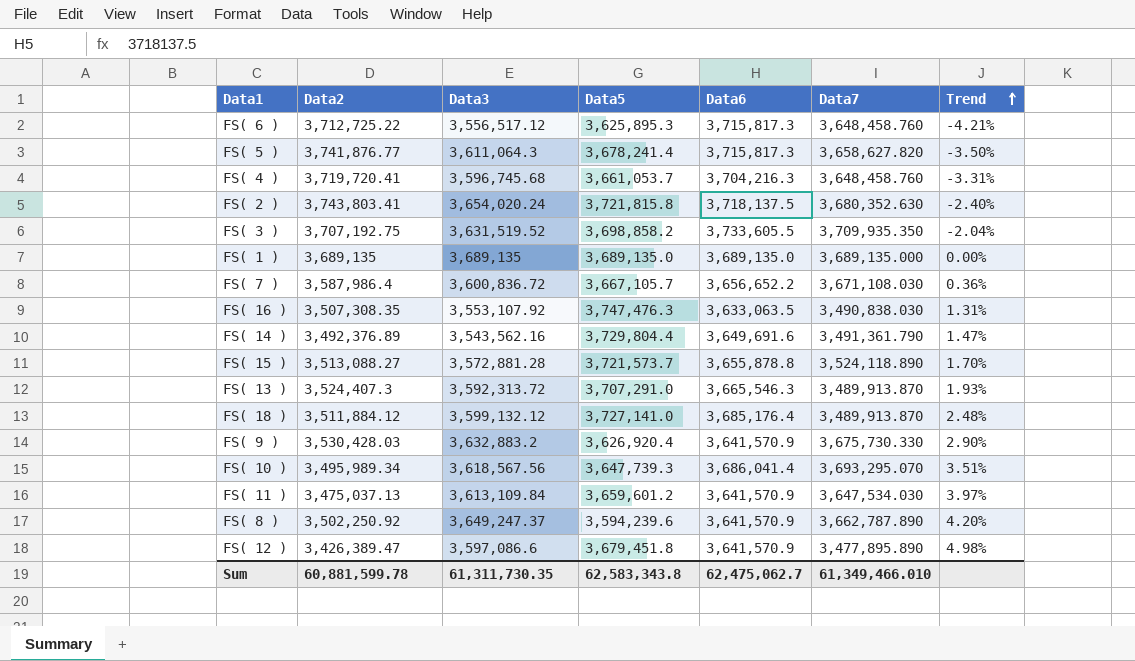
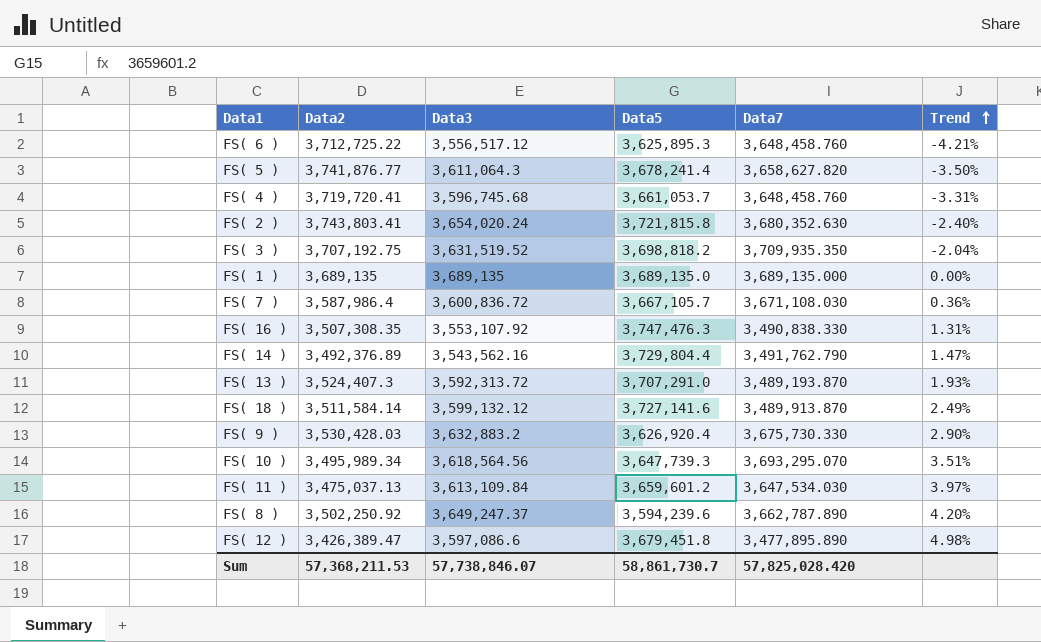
column Data6 | position: 5 -> none
row FS( 15 ): 3,513,088.27 | 3,572,881.28 | 3,721,573.7 | 3,655,878.8 | 3,524,118.890 | 1.70% -> none
FS( 3 ) | Data5: 3,698,858.2 -> 3,698,818.2
FS( 16 ) | Data7: 3,490,838.030 -> 3,490,838.330
FS( 14 ) | Data7: 3,491,361.790 -> 3,491,762.790
FS( 13 ) | Data7: 3,489,913.870 -> 3,489,193.870
FS( 18 ) | Data2: 3,511,884.12 -> 3,511,584.14
FS( 18 ) | Data5: 3,727,141.0 -> 3,727,141.6
FS( 18 ) | Trend: 2.48% -> 2.49%
FS( 10 ) | Data3: 3,618,567.56 -> 3,618,564.56
Sum | Data2: 60,881,599.78 -> 57,368,211.53
Sum | Data3: 61,311,730.35 -> 57,738,846.07
Sum | Data5: 62,583,343.8 -> 58,861,730.7
Sum | Data7: 61,349,466.010 -> 57,825,028.420

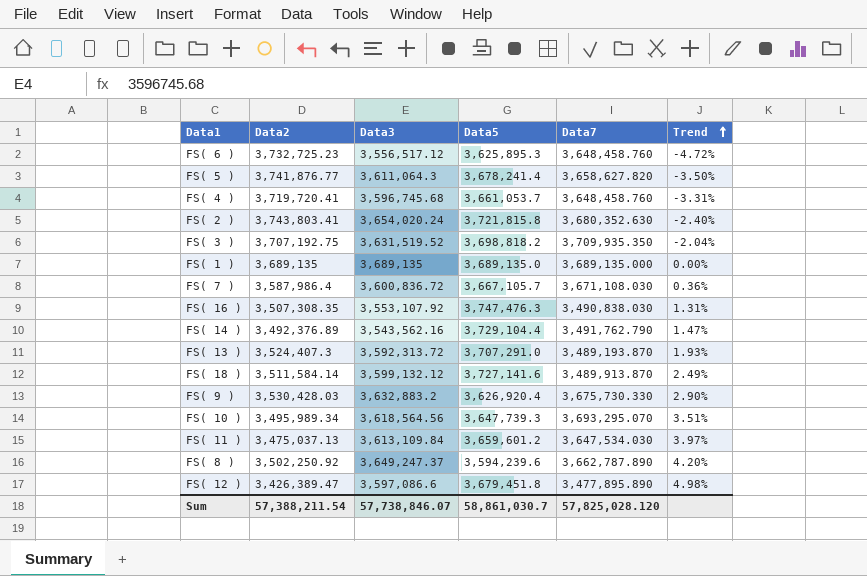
FS( 6 ) | Data2: 3,712,725.22 -> 3,732,725.23
FS( 6 ) | Trend: -4.21% -> -4.72%
FS( 16 ) | Data7: 3,490,838.330 -> 3,490,838.030
FS( 14 ) | Data5: 3,729,804.4 -> 3,729,104.4
Sum | Data2: 57,368,211.53 -> 57,388,211.54
Sum | Data5: 58,861,730.7 -> 58,861,030.7
Sum | Data7: 57,825,028.420 -> 57,825,028.120

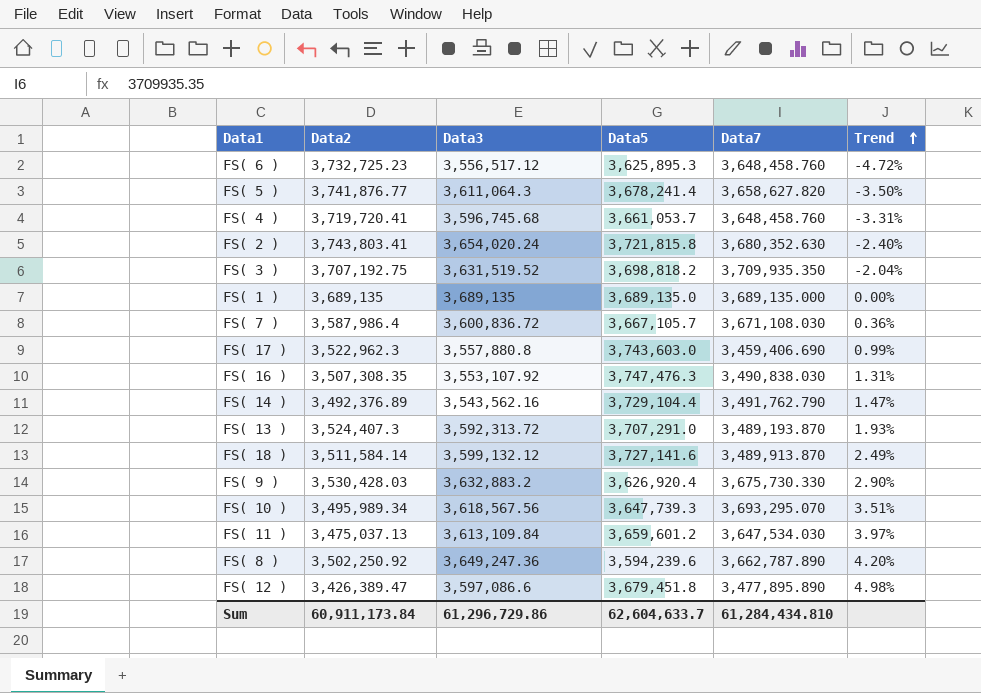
row FS( 17 ): none -> 3,522,962.3 | 3,557,880.8 | 3,743,603.0 | 3,459,406.690 | 0.99%
FS( 10 ) | Data3: 3,618,564.56 -> 3,618,567.56
FS( 8 ) | Data3: 3,649,247.37 -> 3,649,247.36
Sum | Data2: 57,388,211.54 -> 60,911,173.84
Sum | Data3: 57,738,846.07 -> 61,296,729.86
Sum | Data5: 58,861,030.7 -> 62,604,633.7
Sum | Data7: 57,825,028.120 -> 61,284,434.810

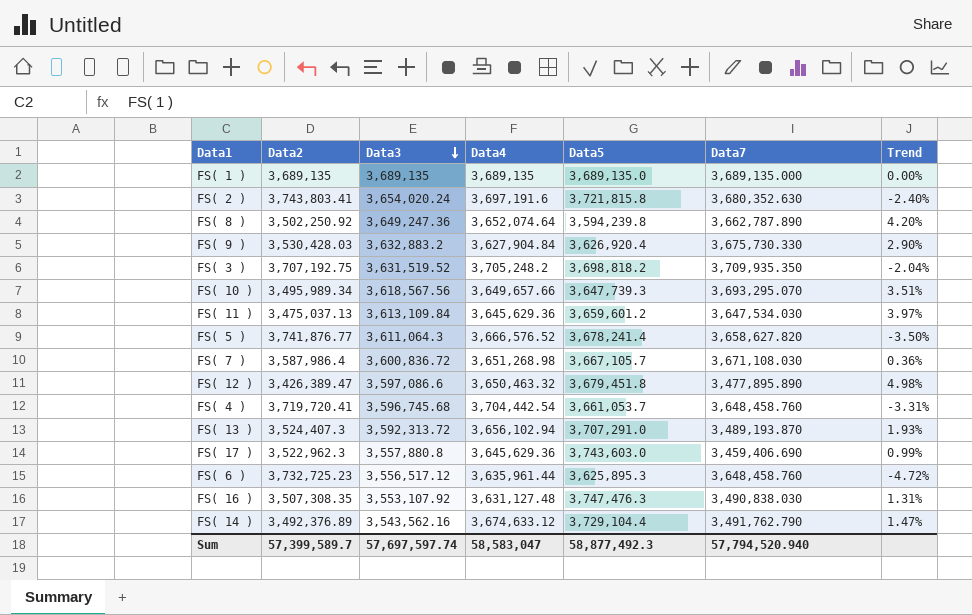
row order: Trend ascending -> Data3 descending
column Data4 | position: none -> 4
row FS( 18 ): 3,511,584.14 | 3,599,132.12 | 3,727,141.6 | 3,489,913.870 | 2.49% -> none
FS( 8 ) | Data5: 3,594,239.6 -> 3,594,239.8
Sum | Data2: 60,911,173.84 -> 57,399,589.7
Sum | Data3: 61,296,729.86 -> 57,697,597.74
Sum | Data5: 62,604,633.7 -> 58,877,492.3
Sum | Data7: 61,284,434.810 -> 57,794,520.940

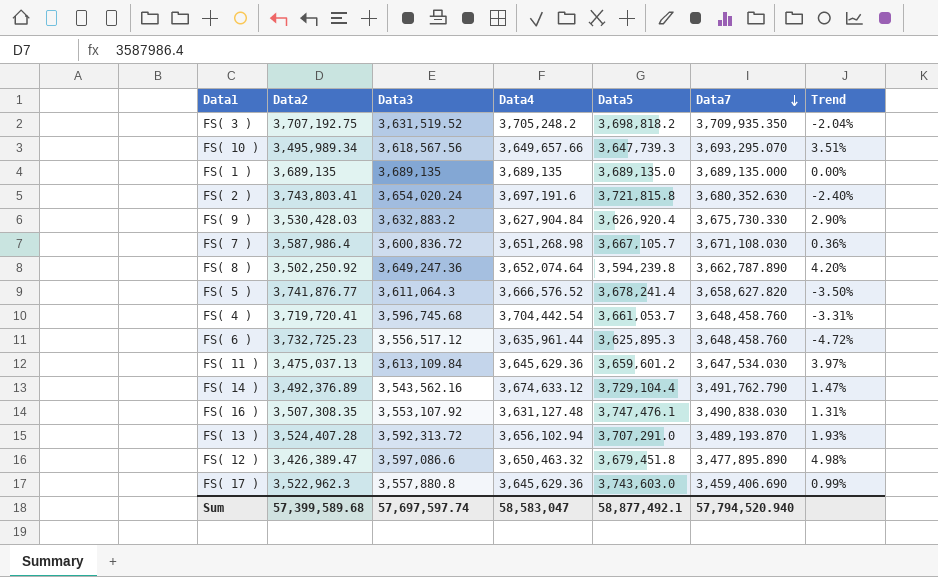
row order: Data3 descending -> Data7 descending
FS( 16 ) | Data5: 3,747,476.3 -> 3,747,476.1
FS( 13 ) | Data2: 3,524,407.3 -> 3,524,407.28
Sum | Data2: 57,399,589.7 -> 57,399,589.68
Sum | Data5: 58,877,492.3 -> 58,877,492.1

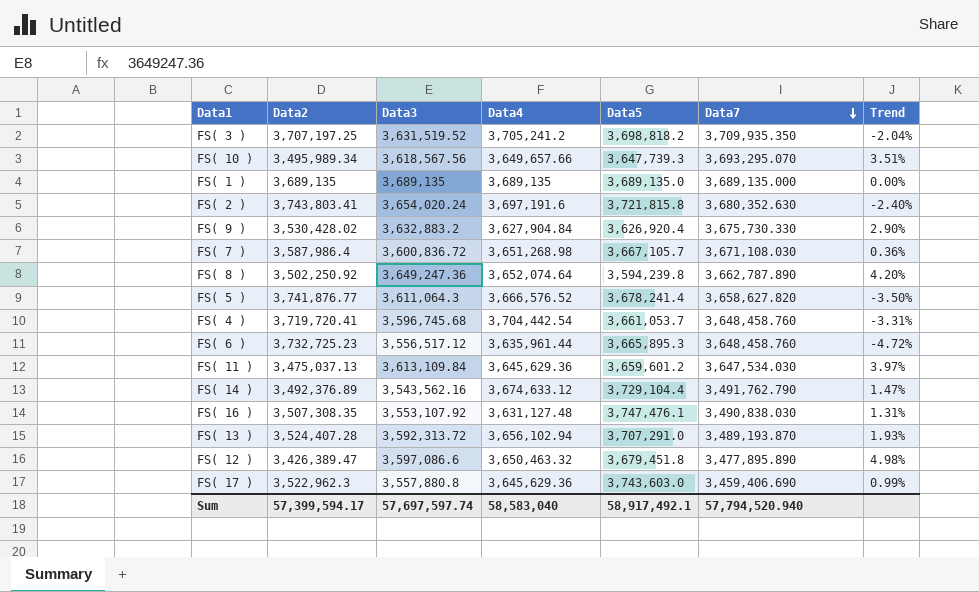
FS( 3 ) | Data2: 3,707,192.75 -> 3,707,197.25
FS( 3 ) | Data4: 3,705,248.2 -> 3,705,241.2
FS( 9 ) | Data2: 3,530,428.03 -> 3,530,428.02
FS( 6 ) | Data5: 3,625,895.3 -> 3,665,895.3
Sum | Data2: 57,399,589.68 -> 57,399,594.17
Sum | Data4: 58,583,047 -> 58,583,040
Sum | Data5: 58,877,492.1 -> 58,917,492.1

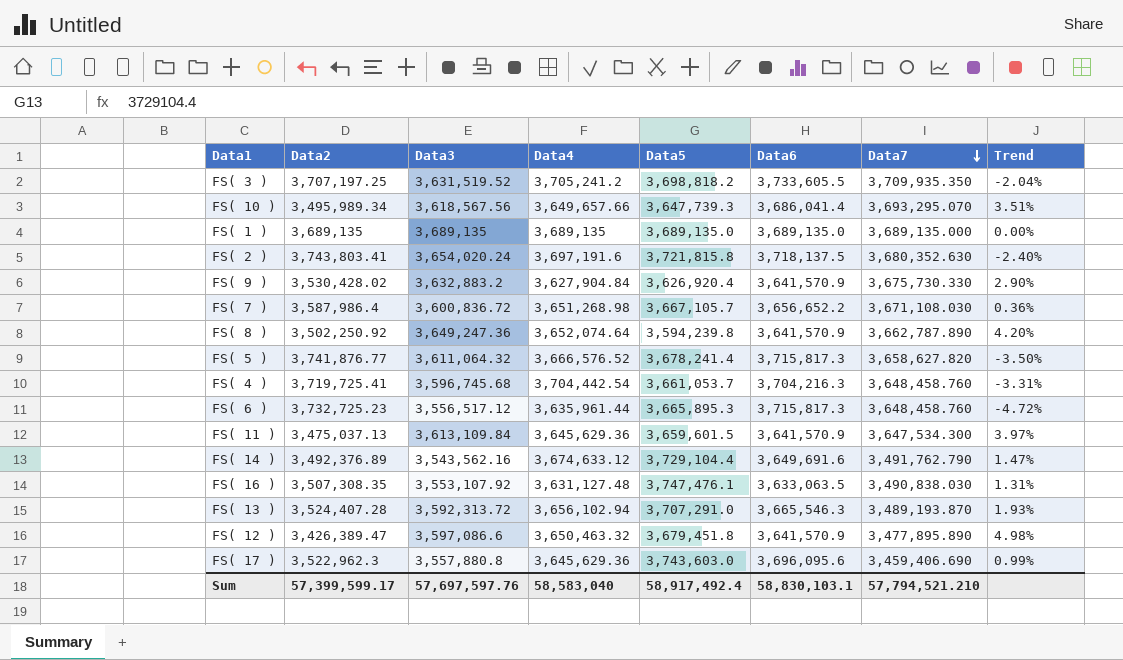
column Data6 | position: none -> 6
FS( 5 ) | Data3: 3,611,064.3 -> 3,611,064.32
FS( 4 ) | Data2: 3,719,720.41 -> 3,719,725.41
FS( 11 ) | Data5: 3,659,601.2 -> 3,659,601.5
FS( 11 ) | Data7: 3,647,534.030 -> 3,647,534.300
Sum | Data2: 57,399,594.17 -> 57,399,599.17
Sum | Data3: 57,697,597.74 -> 57,697,597.76
Sum | Data5: 58,917,492.1 -> 58,917,492.4
Sum | Data7: 57,794,520.940 -> 57,794,521.210

